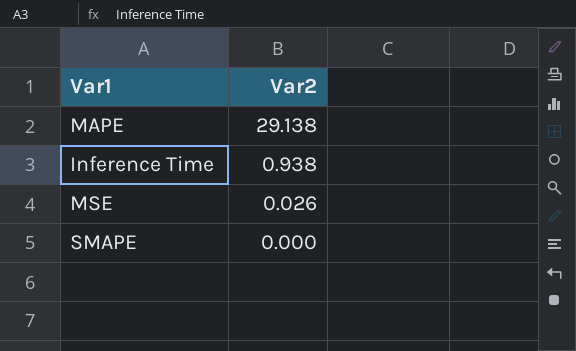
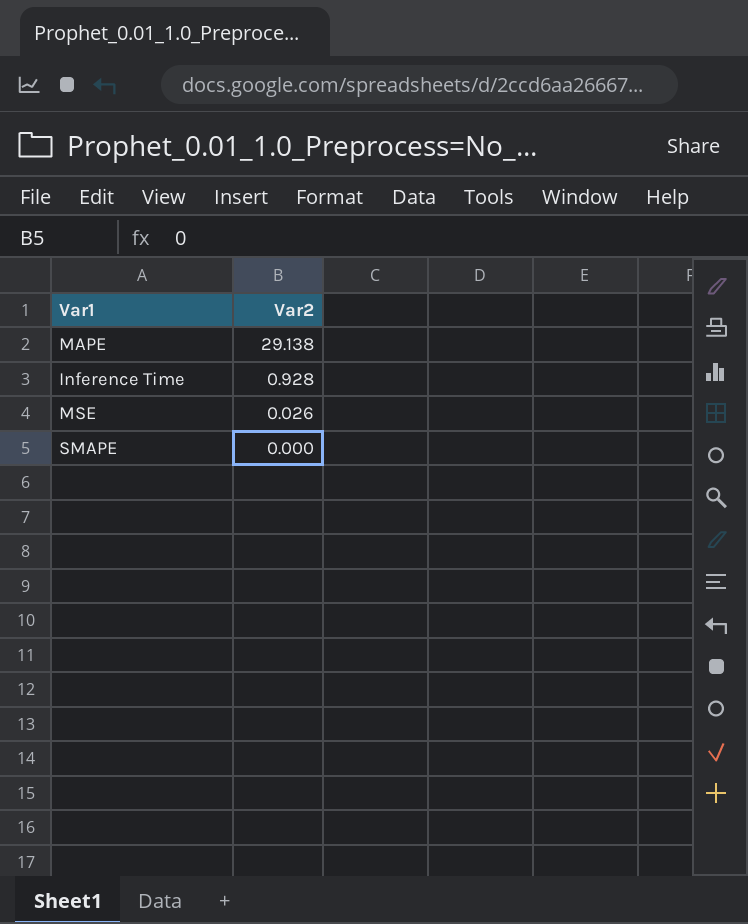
Inference Time | Var2: 0.938 -> 0.928

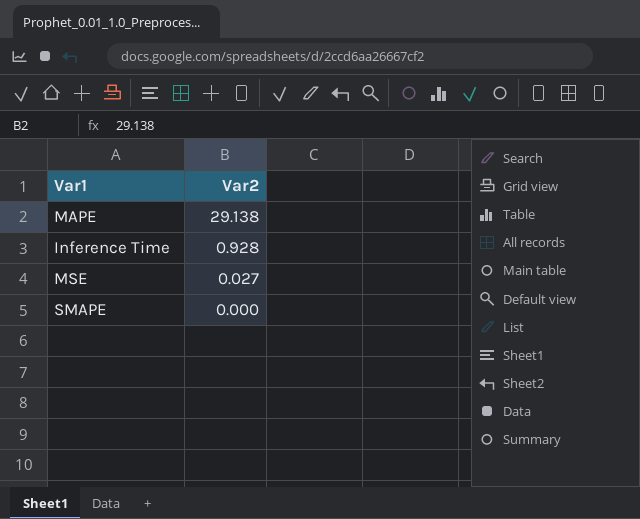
MSE | Var2: 0.026 -> 0.027

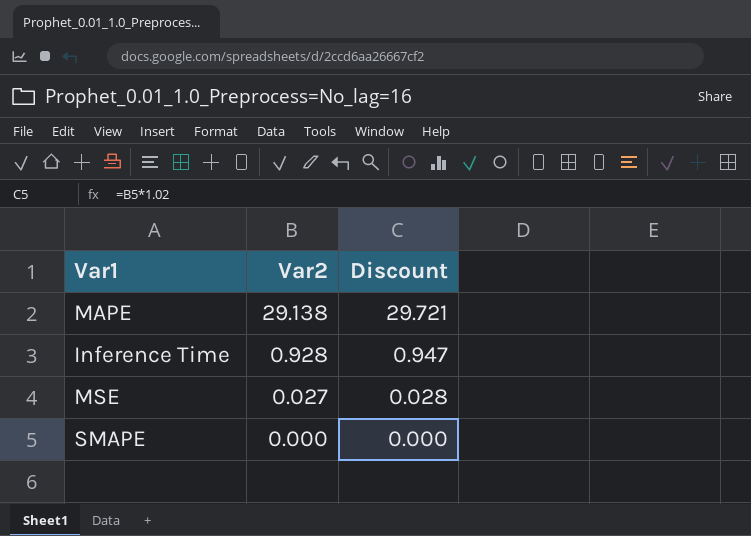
column Discount | formula: none -> [Var2] * 1.02

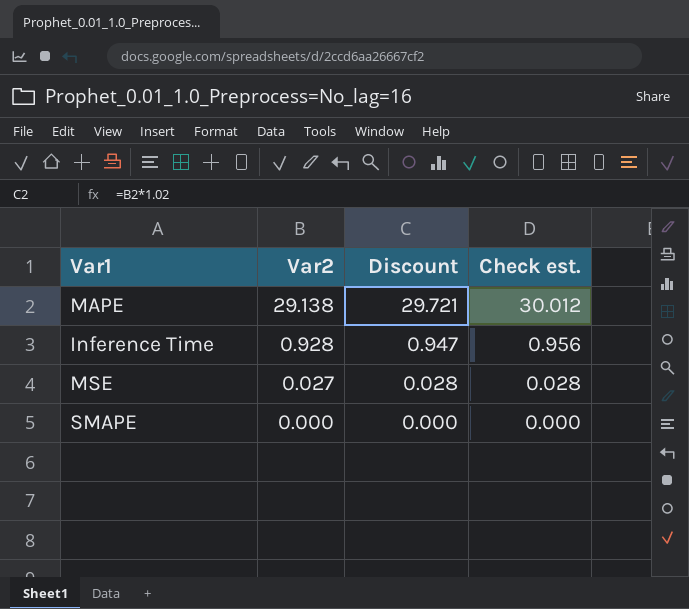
column Check est. | formula: none -> [Var2] * 1.03

